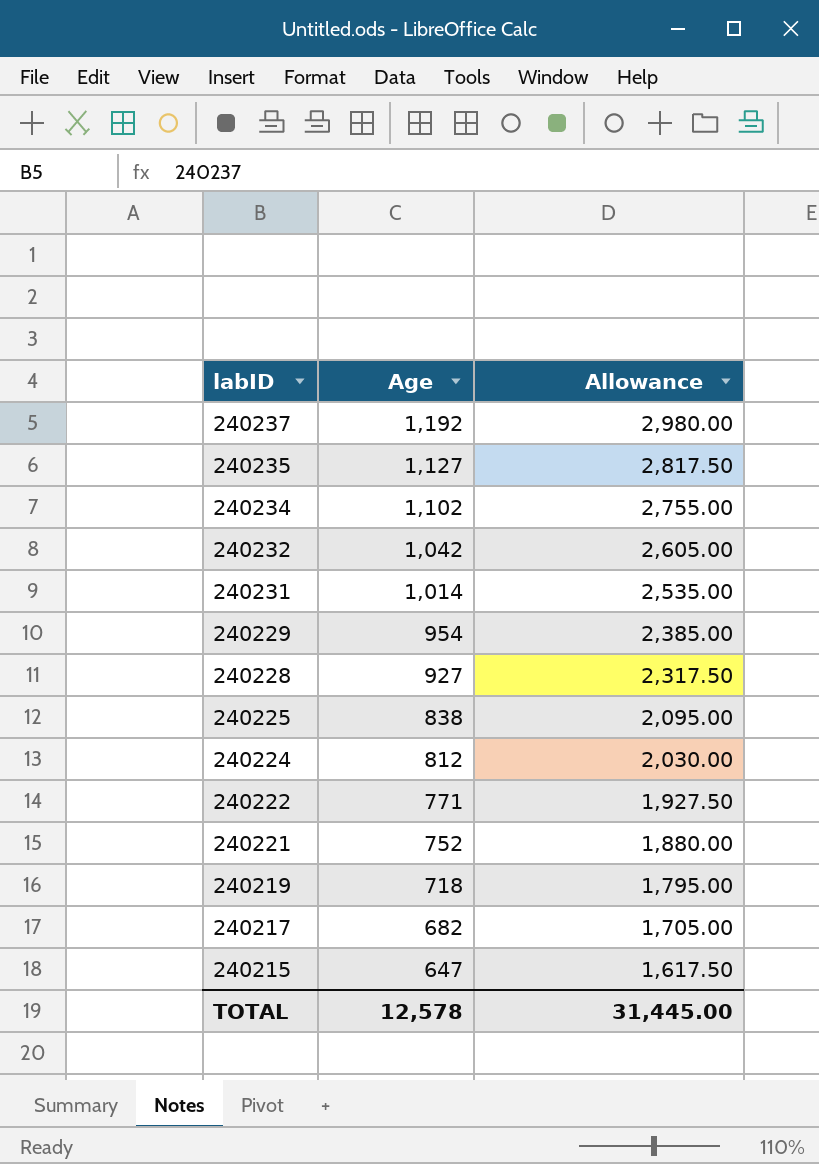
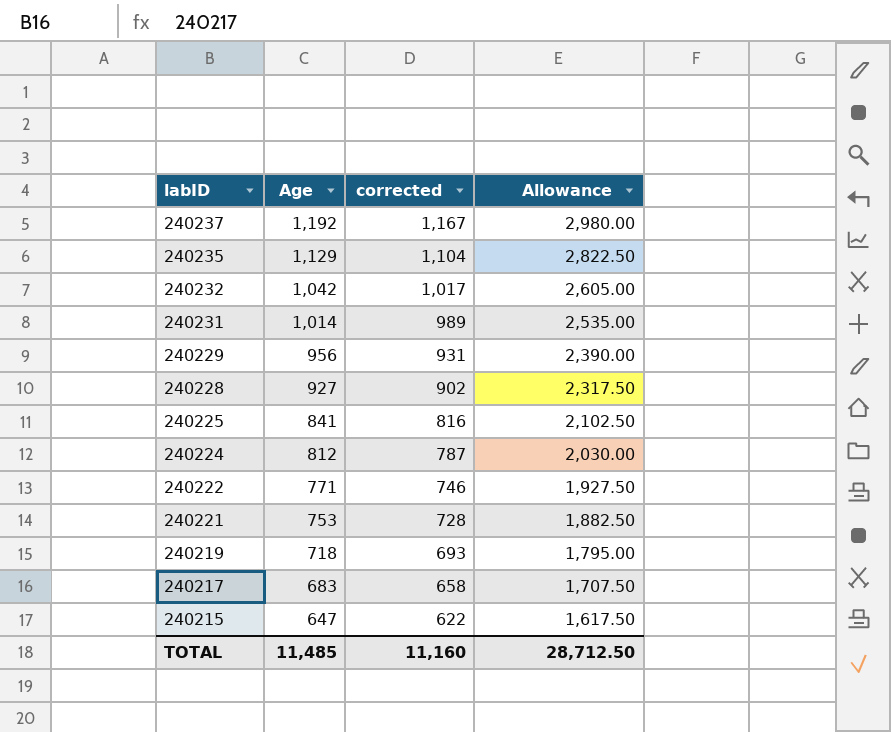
column corrected | formula: none -> [Age] - 25
row 240234: 1,102 | 2,755.00 -> none
240235 | Age: 1,127 -> 1,129
240235 | Allowance: 2,817.50 -> 2,822.50
240229 | Age: 954 -> 956
240229 | Allowance: 2,385.00 -> 2,390.00
240225 | Age: 838 -> 841
240225 | Allowance: 2,095.00 -> 2,102.50
240221 | Age: 752 -> 753
240221 | Allowance: 1,880.00 -> 1,882.50
240217 | Age: 682 -> 683
240217 | Allowance: 1,705.00 -> 1,707.50
TOTAL | Age: 12,578 -> 11,485
TOTAL | Allowance: 31,445.00 -> 28,712.50

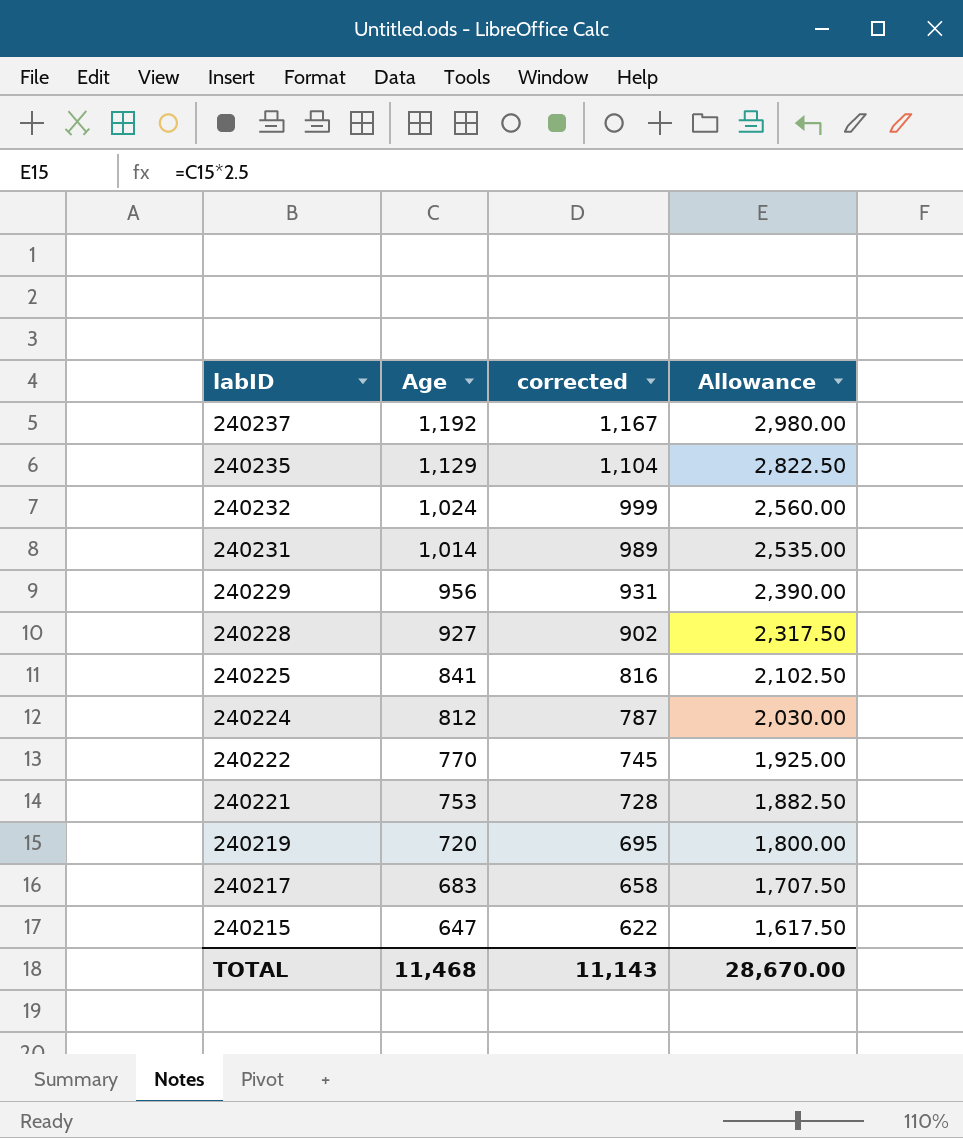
240232 | Age: 1,042 -> 1,024
240232 | corrected: 1,017 -> 999
240232 | Allowance: 2,605.00 -> 2,560.00
240222 | Age: 771 -> 770
240222 | corrected: 746 -> 745
240222 | Allowance: 1,927.50 -> 1,925.00
240219 | Age: 718 -> 720
240219 | corrected: 693 -> 695
240219 | Allowance: 1,795.00 -> 1,800.00
TOTAL | Age: 11,485 -> 11,468
TOTAL | corrected: 11,160 -> 11,143
TOTAL | Allowance: 28,712.50 -> 28,670.00

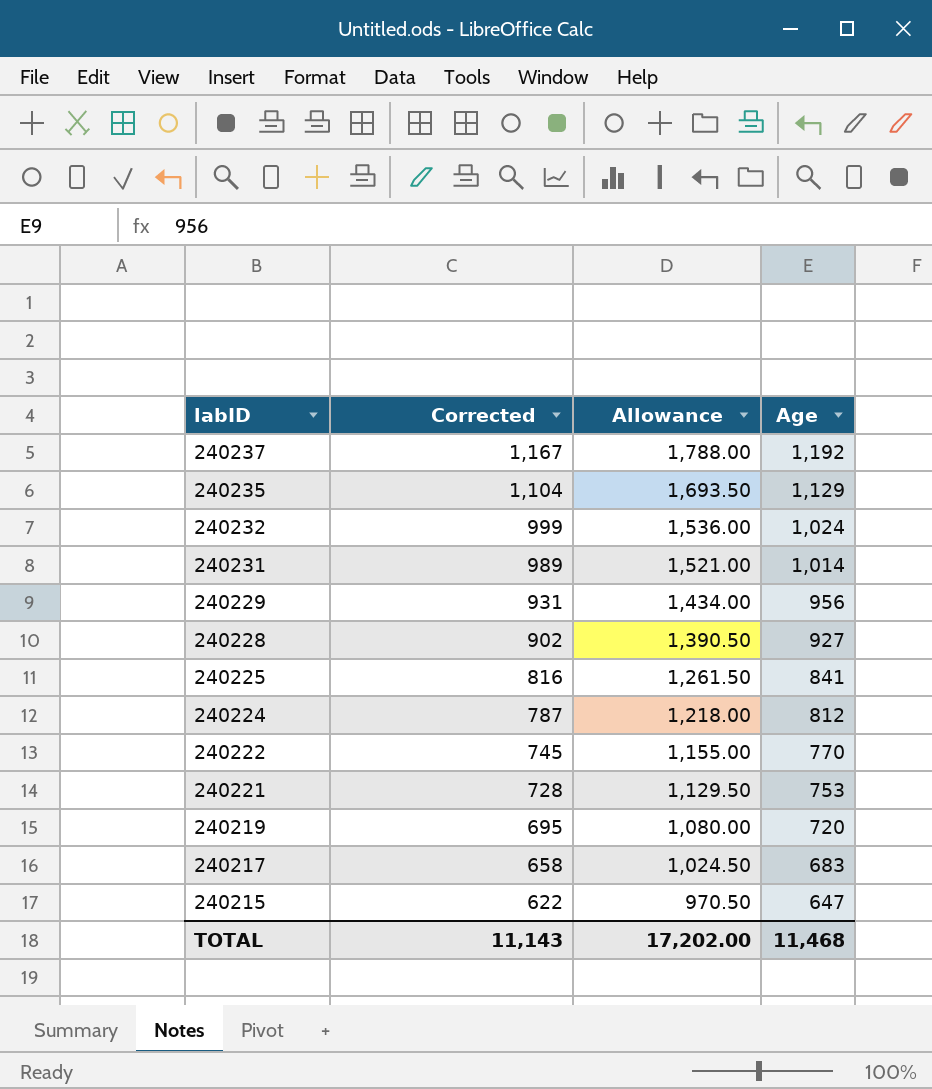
column name: corrected -> Corrected
column Allowance | formula: [Age] * 2.5 -> [Age] * 1.5
column Age | position: 2 -> 4
TOTAL | Allowance: 28,670.00 -> 17,202.00

